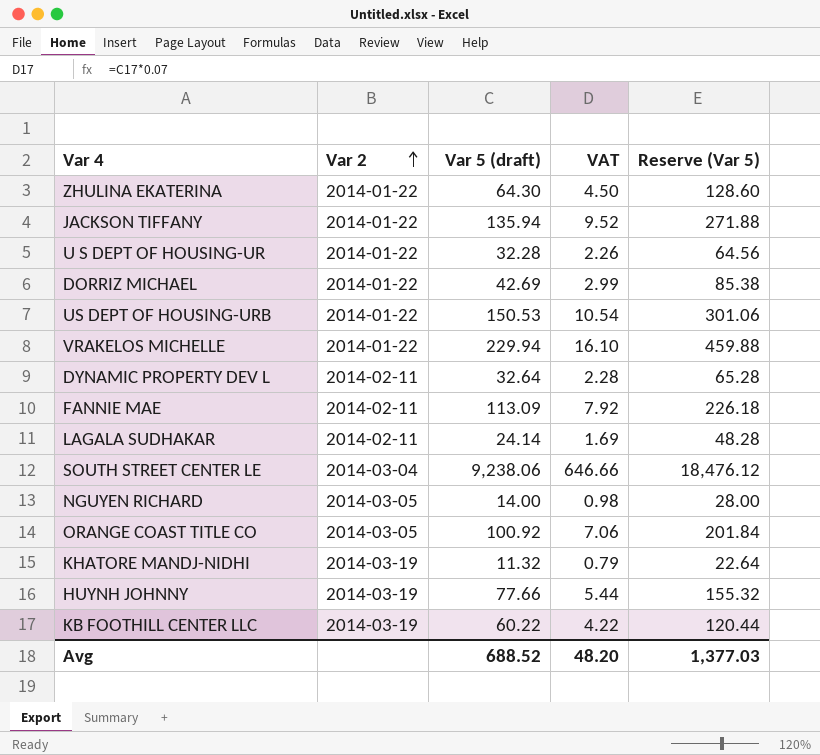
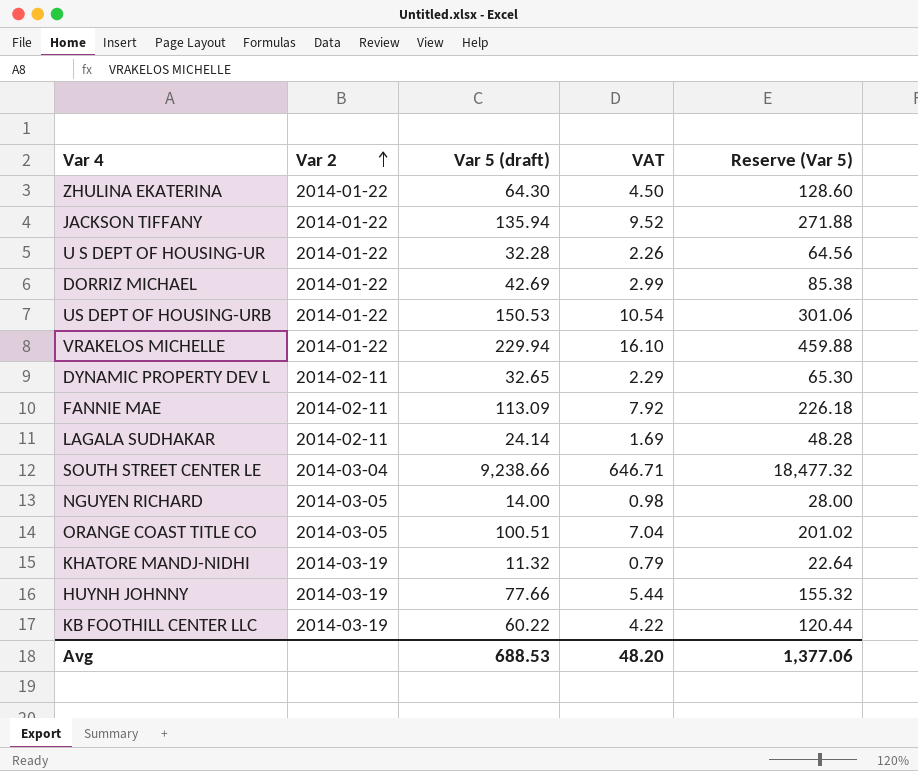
DYNAMIC PROPERTY DEV L | Var 5 (draft): 32.64 -> 32.65
DYNAMIC PROPERTY DEV L | VAT: 2.28 -> 2.29
DYNAMIC PROPERTY DEV L | Reserve (Var 5): 65.28 -> 65.30
SOUTH STREET CENTER LE | Var 5 (draft): 9,238.06 -> 9,238.66
SOUTH STREET CENTER LE | VAT: 646.66 -> 646.71
SOUTH STREET CENTER LE | Reserve (Var 5): 18,476.12 -> 18,477.32
ORANGE COAST TITLE CO | Var 5 (draft): 100.92 -> 100.51
ORANGE COAST TITLE CO | VAT: 7.06 -> 7.04
ORANGE COAST TITLE CO | Reserve (Var 5): 201.84 -> 201.02
Avg | Var 5 (draft): 688.52 -> 688.53
Avg | Reserve (Var 5): 1,377.03 -> 1,377.06

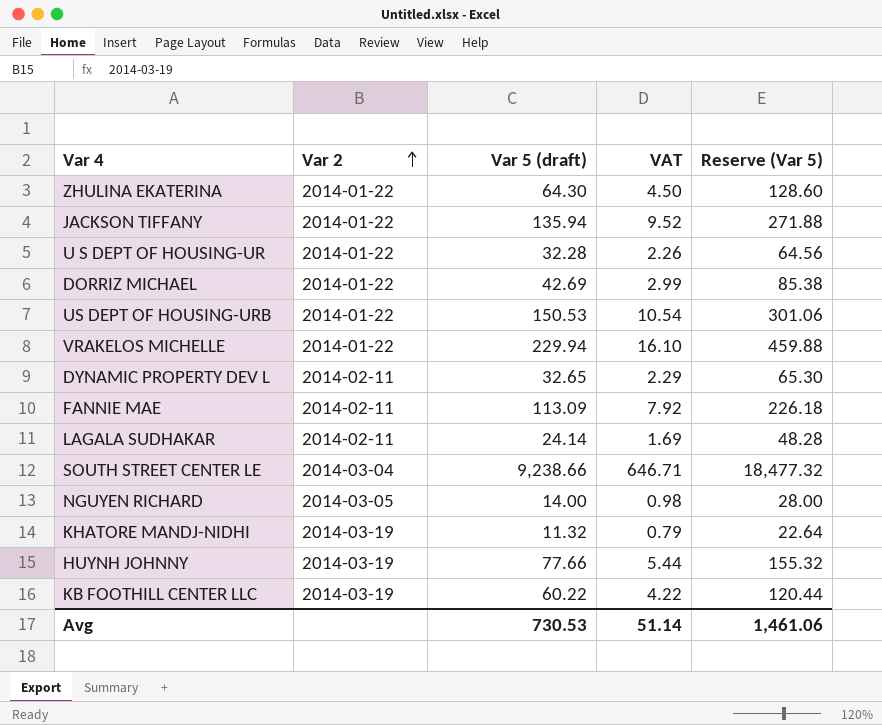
row ORANGE COAST TITLE CO: 2014-03-05 | 100.51 | 7.04 | 201.02 -> none
Avg | Var 5 (draft): 688.53 -> 730.53
Avg | VAT: 48.20 -> 51.14
Avg | Reserve (Var 5): 1,377.06 -> 1,461.06

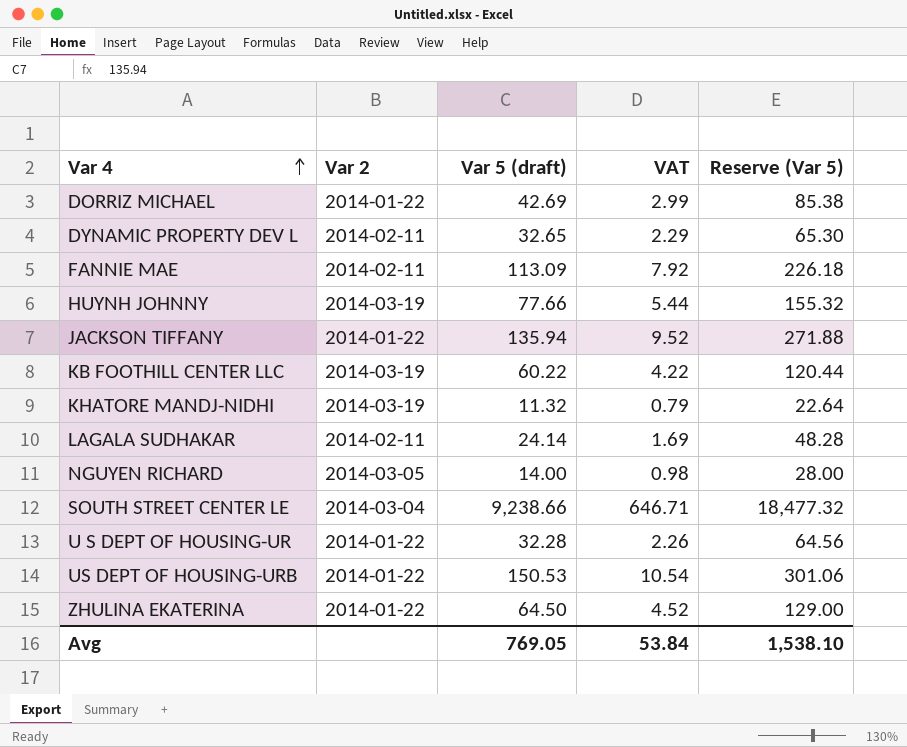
row order: Var 2 ascending -> Var 4 ascending
row VRAKELOS MICHELLE: 2014-01-22 | 229.94 | 16.10 | 459.88 -> none
ZHULINA EKATERINA | Var 5 (draft): 64.30 -> 64.50
ZHULINA EKATERINA | VAT: 4.50 -> 4.52
ZHULINA EKATERINA | Reserve (Var 5): 128.60 -> 129.00
Avg | Var 5 (draft): 730.53 -> 769.05
Avg | VAT: 51.14 -> 53.84
Avg | Reserve (Var 5): 1,461.06 -> 1,538.10

